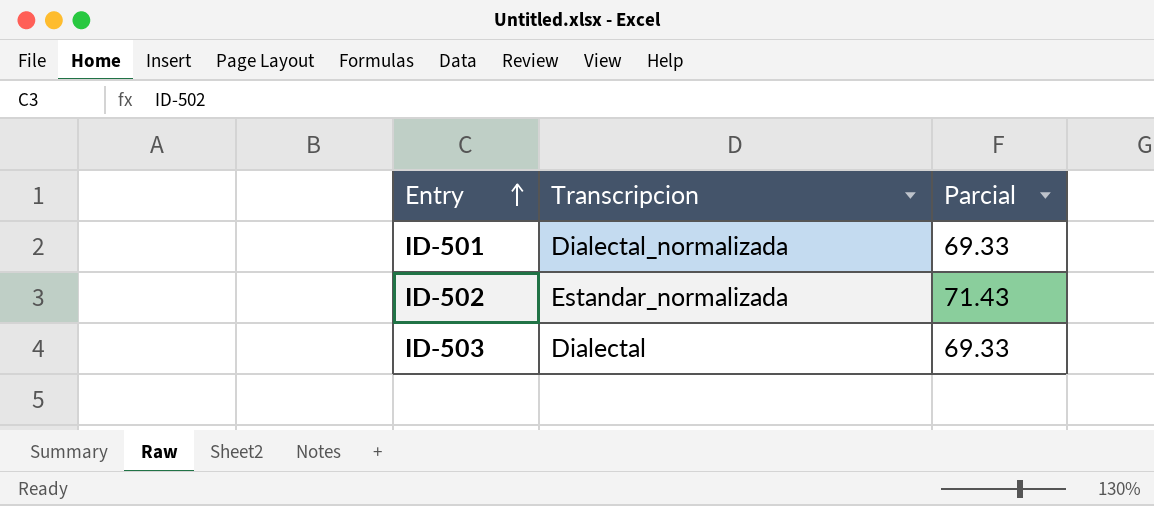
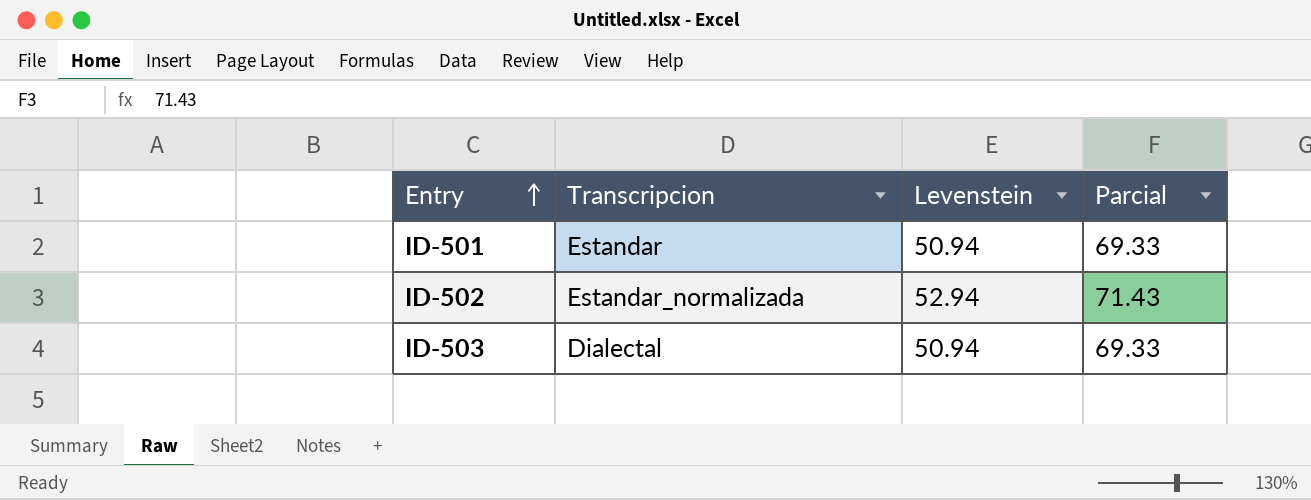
column Levenstein | position: none -> 3
ID-501 | Transcripcion: Dialectal_normalizada -> Estandar

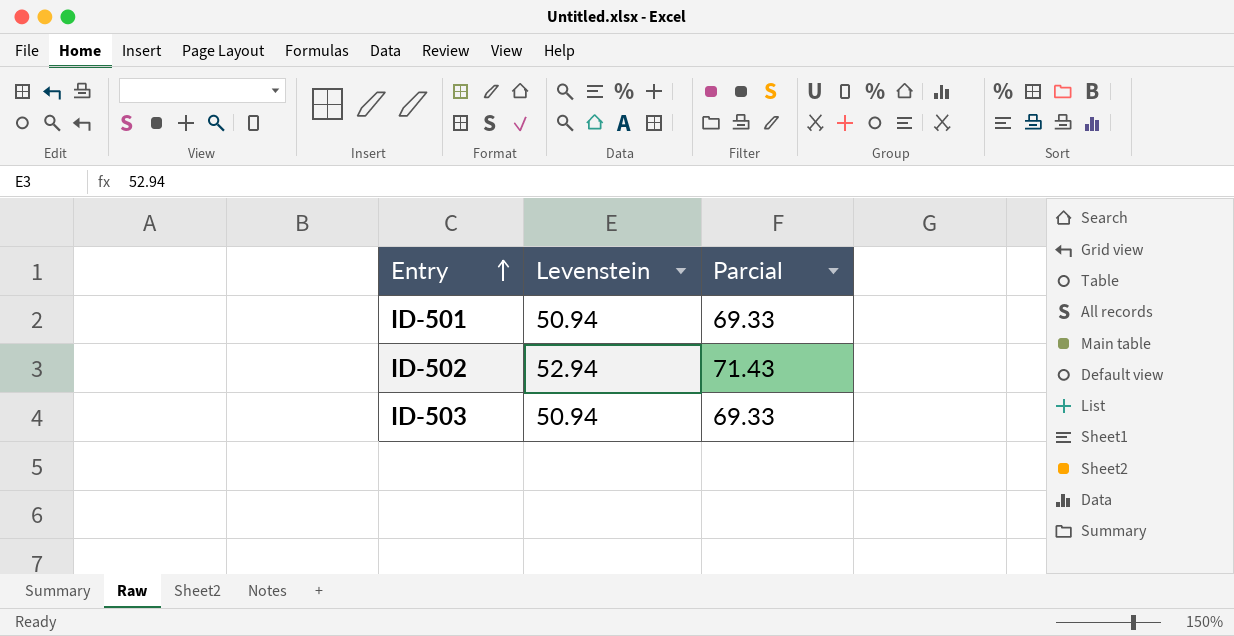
column Transcripcion | position: 2 -> none

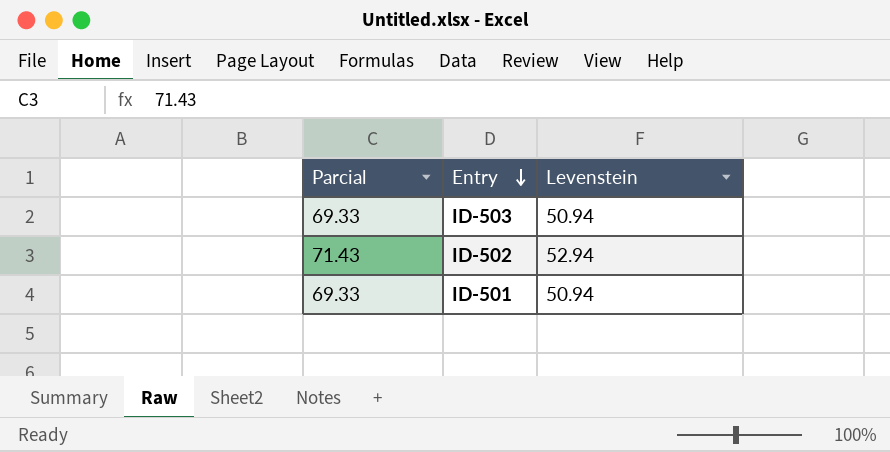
row order: Entry ascending -> Entry descending
column Parcial | position: 3 -> 1

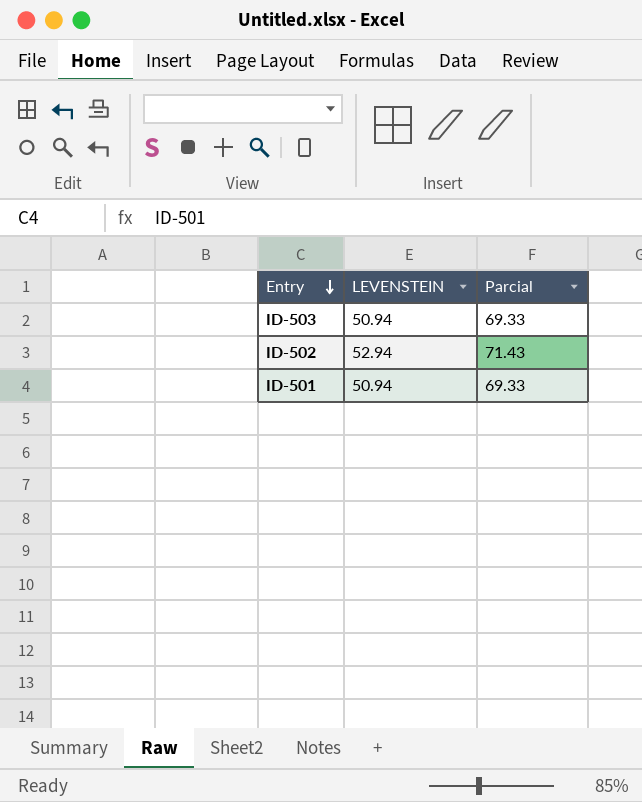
column name: Levenstein -> LEVENSTEIN
column Parcial | position: 1 -> 3

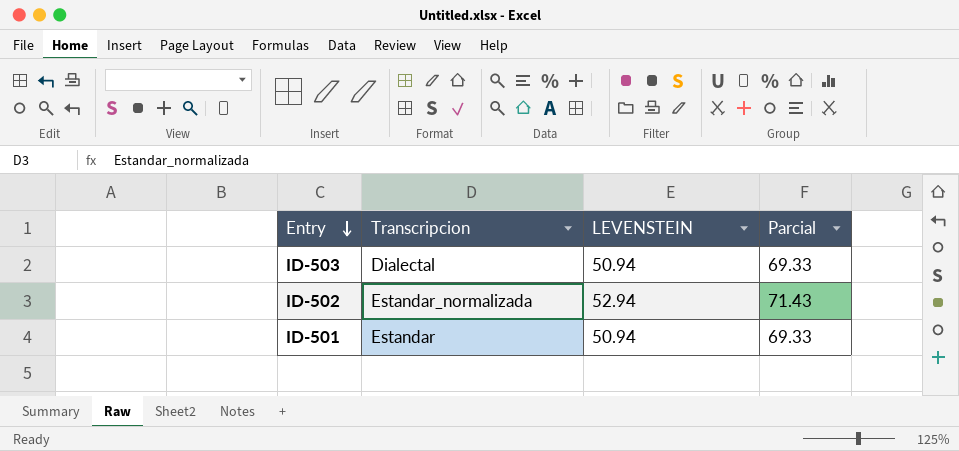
column Transcripcion | position: none -> 2

